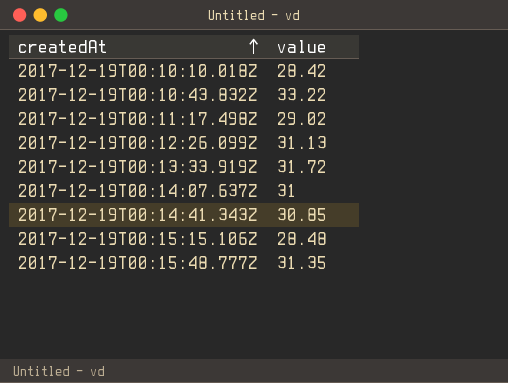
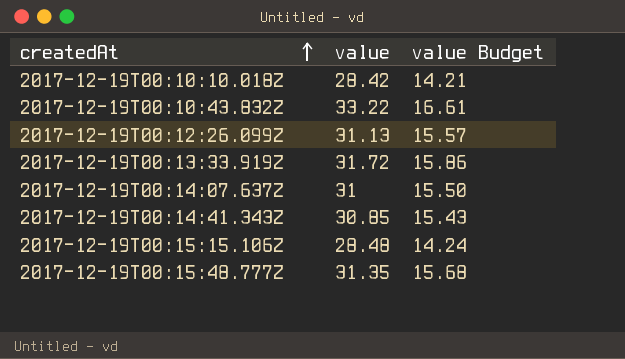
column value Budget | formula: none -> [value] * 0.5
row 2017-12-19T00:11:17.498Z: 29.02 -> none

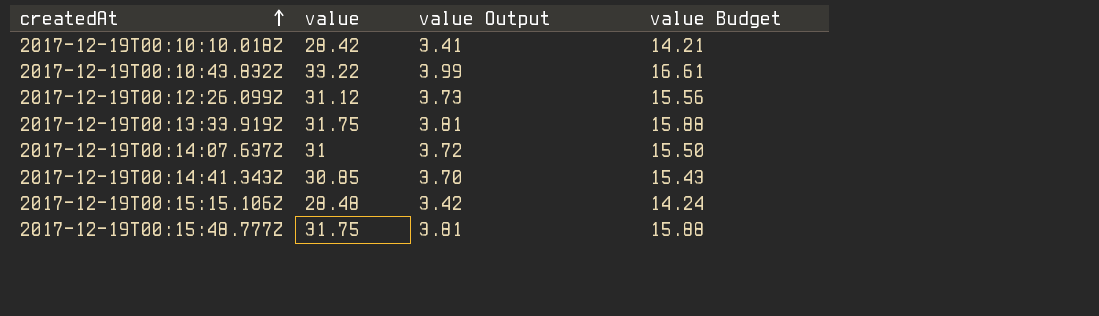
column value Output | formula: none -> [value] * 0.12
2017-12-19T00:12:26.099Z | value: 31.13 -> 31.12
2017-12-19T00:12:26.099Z | value Budget: 15.57 -> 15.56
2017-12-19T00:13:33.919Z | value: 31.72 -> 31.75
2017-12-19T00:13:33.919Z | value Budget: 15.86 -> 15.88
2017-12-19T00:15:48.777Z | value: 31.35 -> 31.75
2017-12-19T00:15:48.777Z | value Budget: 15.68 -> 15.88

